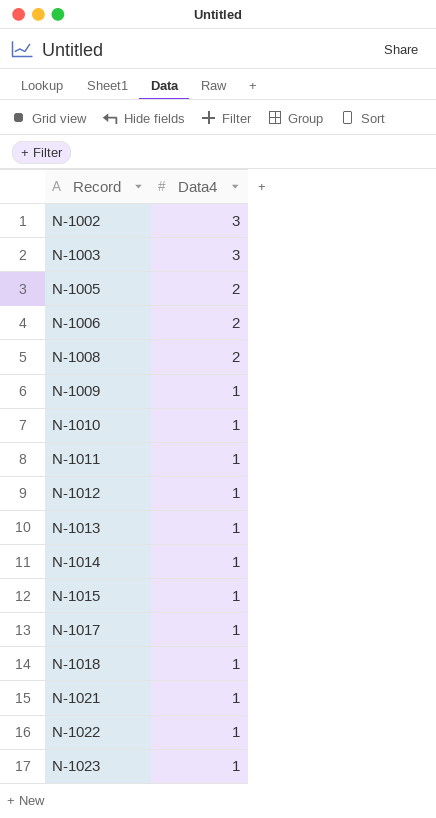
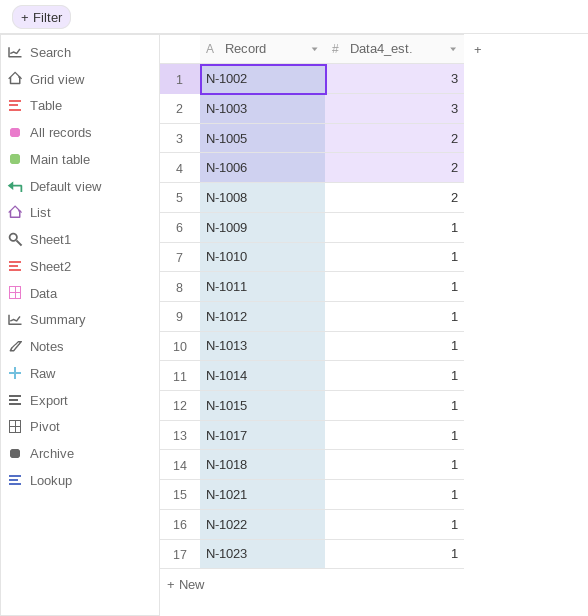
column name: Data4 -> Data4_est.

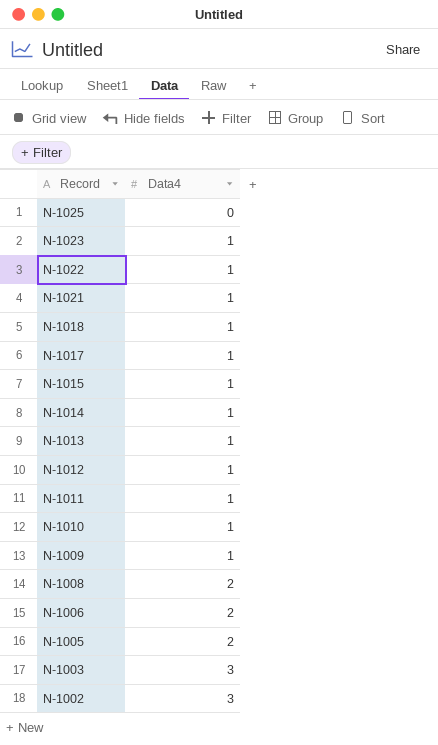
row order: Record ascending -> Record descending
column name: Data4_est. -> Data4
row N-1025: none -> 0

